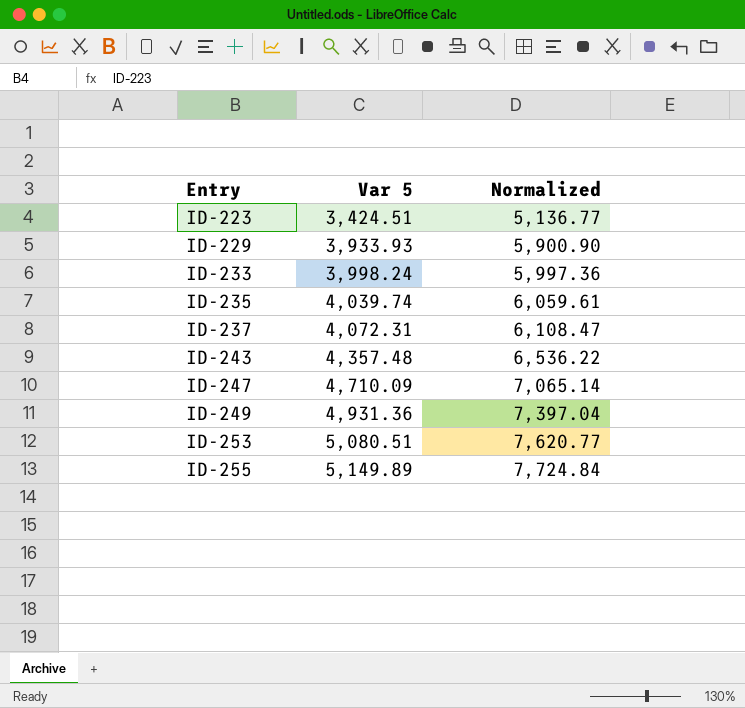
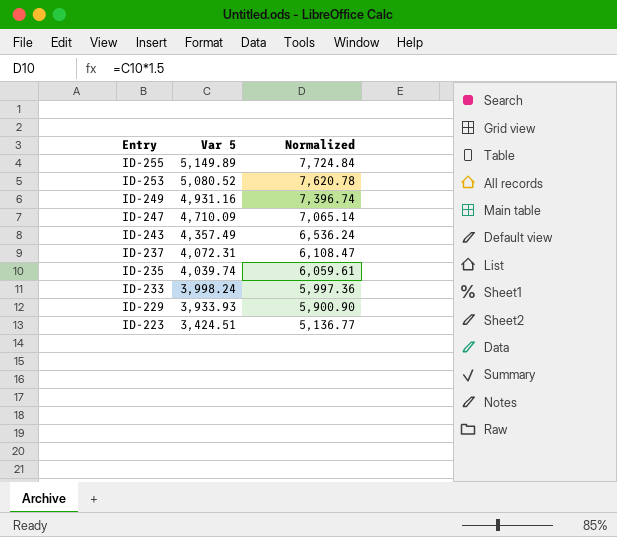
row order: Entry ascending -> Entry descending
ID-253 | Var 5: 5,080.51 -> 5,080.52
ID-253 | Normalized: 7,620.77 -> 7,620.78
ID-249 | Var 5: 4,931.36 -> 4,931.16
ID-249 | Normalized: 7,397.04 -> 7,396.74
ID-243 | Var 5: 4,357.48 -> 4,357.49
ID-243 | Normalized: 6,536.22 -> 6,536.24

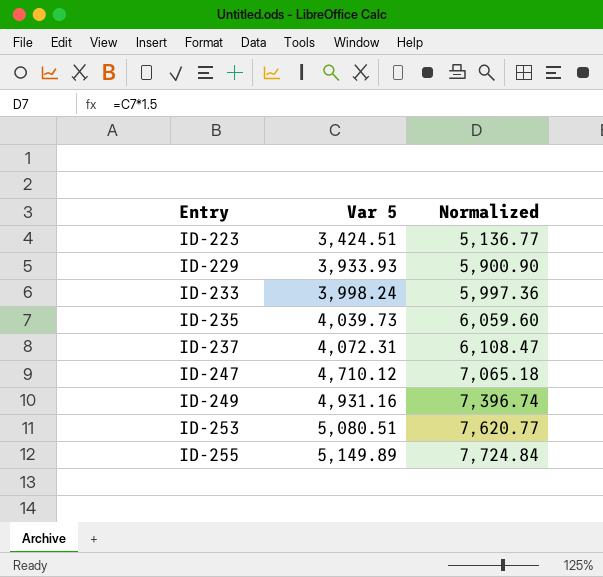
row order: Entry descending -> Entry ascending
row ID-243: 4,357.49 | 6,536.24 -> none
ID-235 | Var 5: 4,039.74 -> 4,039.73
ID-235 | Normalized: 6,059.61 -> 6,059.60
ID-247 | Var 5: 4,710.09 -> 4,710.12
ID-247 | Normalized: 7,065.14 -> 7,065.18
ID-253 | Var 5: 5,080.52 -> 5,080.51
ID-253 | Normalized: 7,620.78 -> 7,620.77

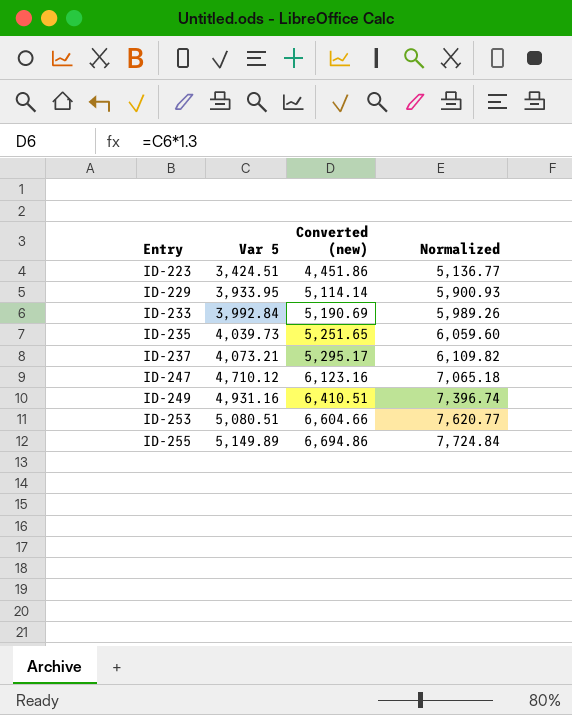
column Converted (new) | formula: none -> [Var 5] * 1.3
ID-229 | Var 5: 3,933.93 -> 3,933.95
ID-229 | Normalized: 5,900.90 -> 5,900.93
ID-233 | Var 5: 3,998.24 -> 3,992.84
ID-233 | Normalized: 5,997.36 -> 5,989.26
ID-237 | Var 5: 4,072.31 -> 4,073.21
ID-237 | Normalized: 6,108.47 -> 6,109.82

